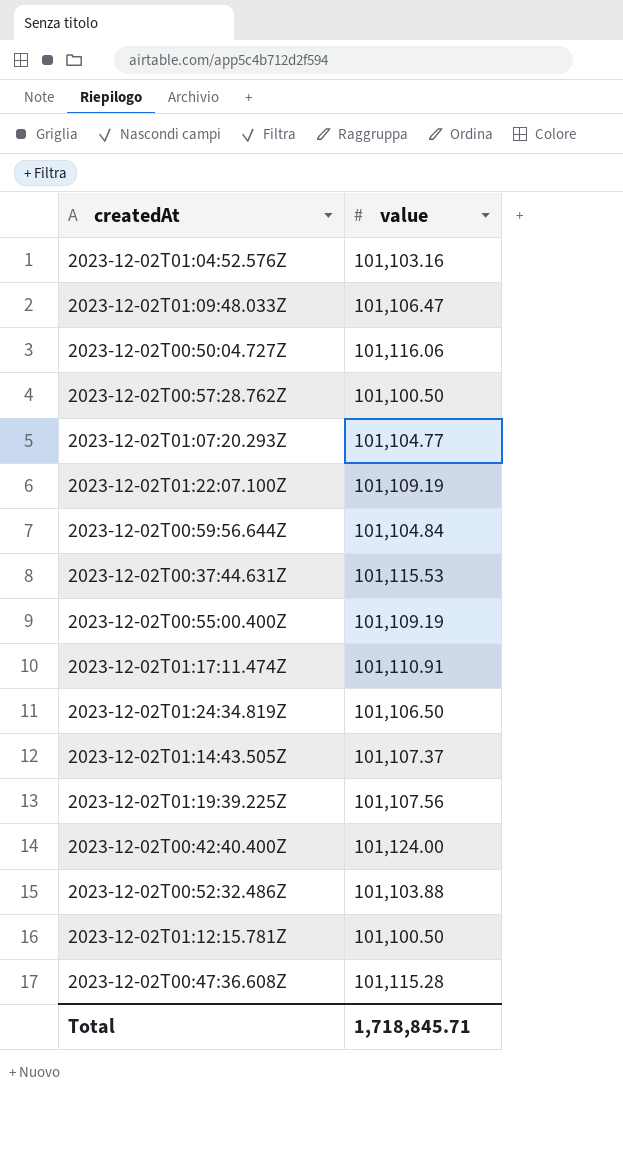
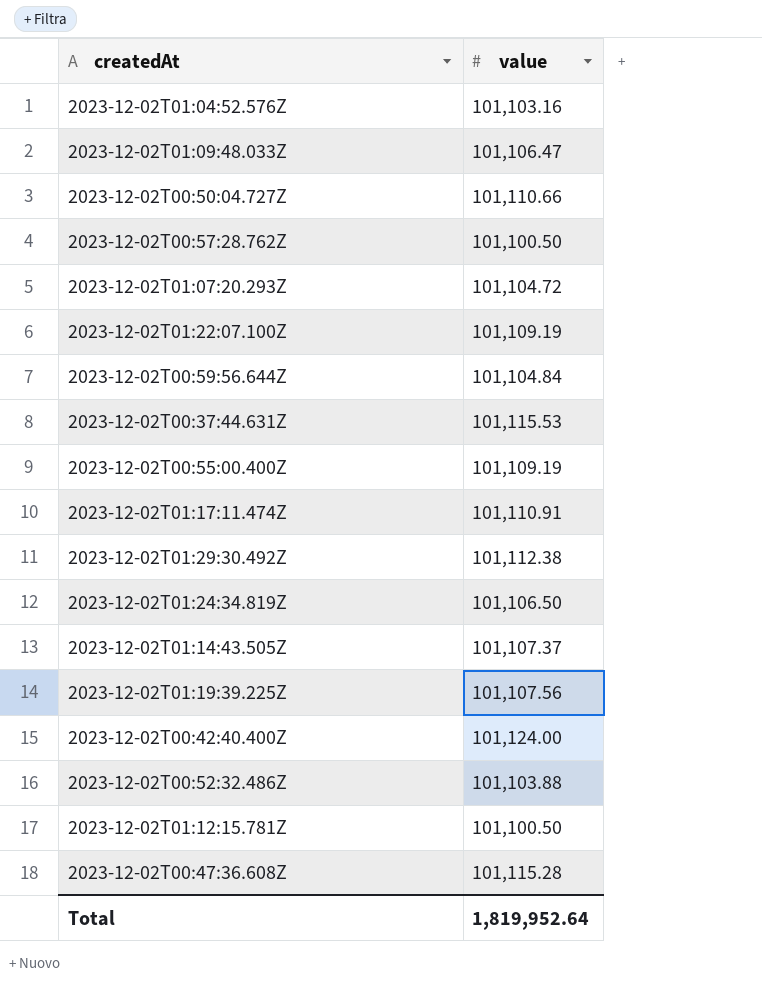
2023-12-02T00:50:04.727Z | value: 101,116.06 -> 101,110.66
2023-12-02T01:07:20.293Z | value: 101,104.77 -> 101,104.72
row 2023-12-02T01:29:30.492Z: none -> 101,112.38
Total | value: 1,718,845.71 -> 1,819,952.64

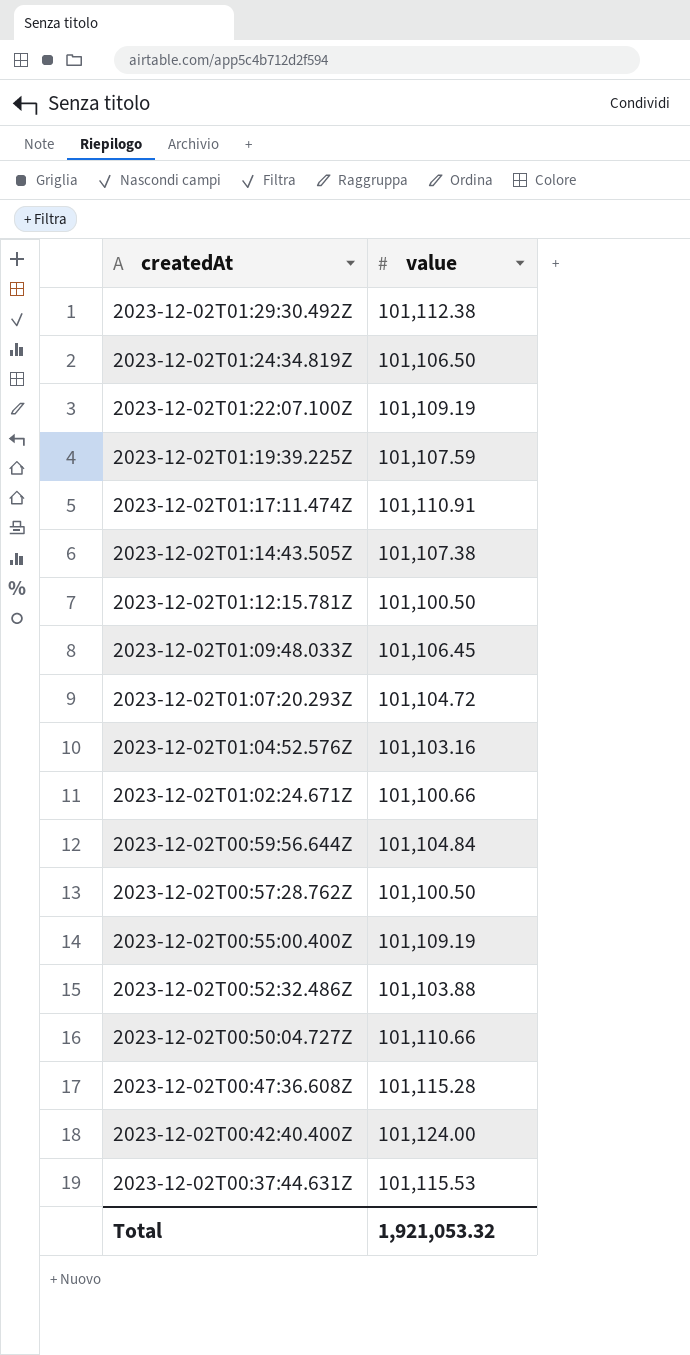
row order: none -> createdAt descending
2023-12-02T01:19:39.225Z | value: 101,107.56 -> 101,107.59
2023-12-02T01:14:43.505Z | value: 101,107.37 -> 101,107.38
2023-12-02T01:09:48.033Z | value: 101,106.47 -> 101,106.45
row 2023-12-02T01:02:24.671Z: none -> 101,100.66
Total | value: 1,819,952.64 -> 1,921,053.32

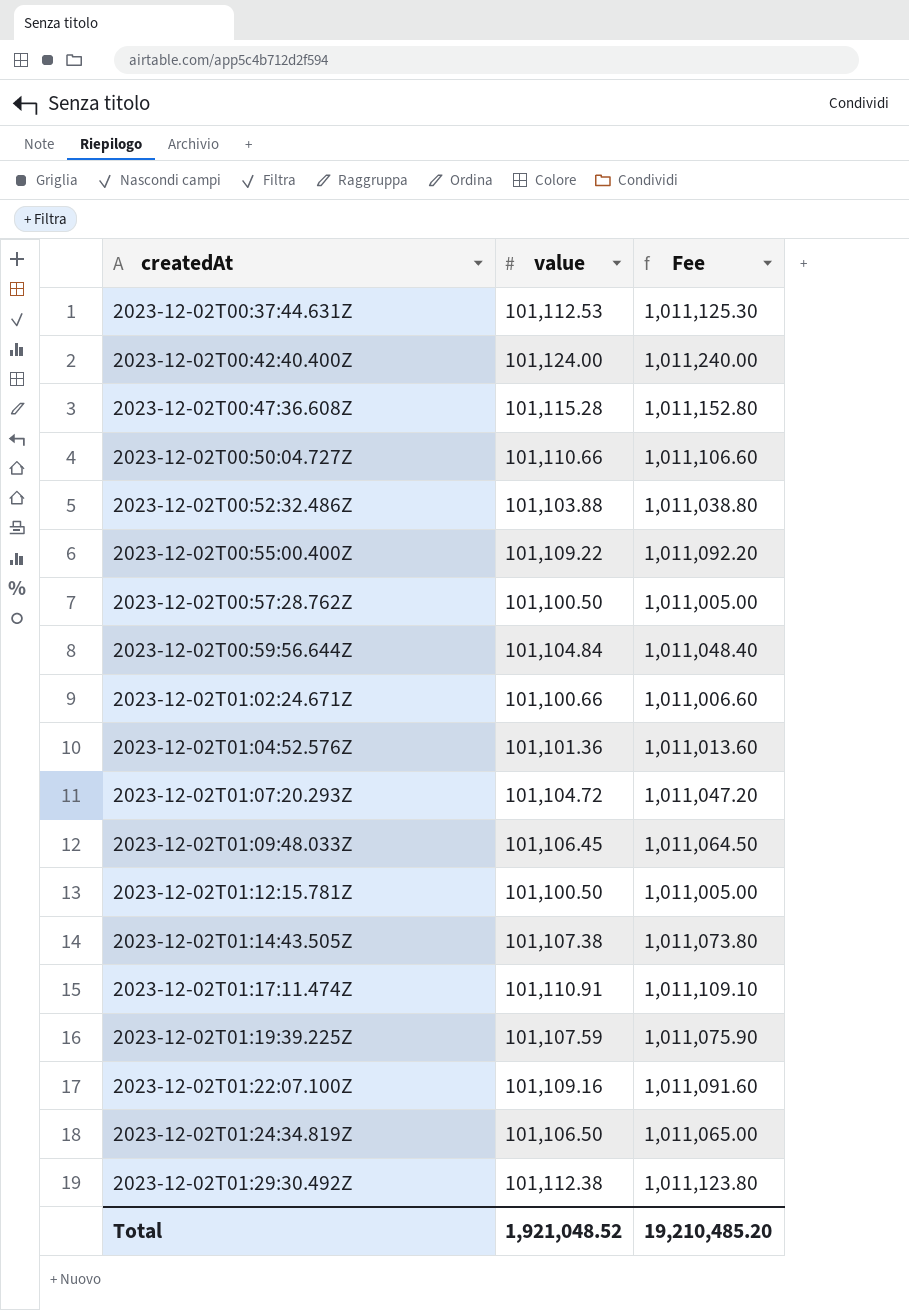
row order: createdAt descending -> createdAt ascending
column Fee | formula: none -> [value] * 10
2023-12-02T00:37:44.631Z | value: 101,115.53 -> 101,112.53
2023-12-02T00:55:00.400Z | value: 101,109.19 -> 101,109.22
2023-12-02T01:04:52.576Z | value: 101,103.16 -> 101,101.36
2023-12-02T01:22:07.100Z | value: 101,109.19 -> 101,109.16
Total | value: 1,921,053.32 -> 1,921,048.52

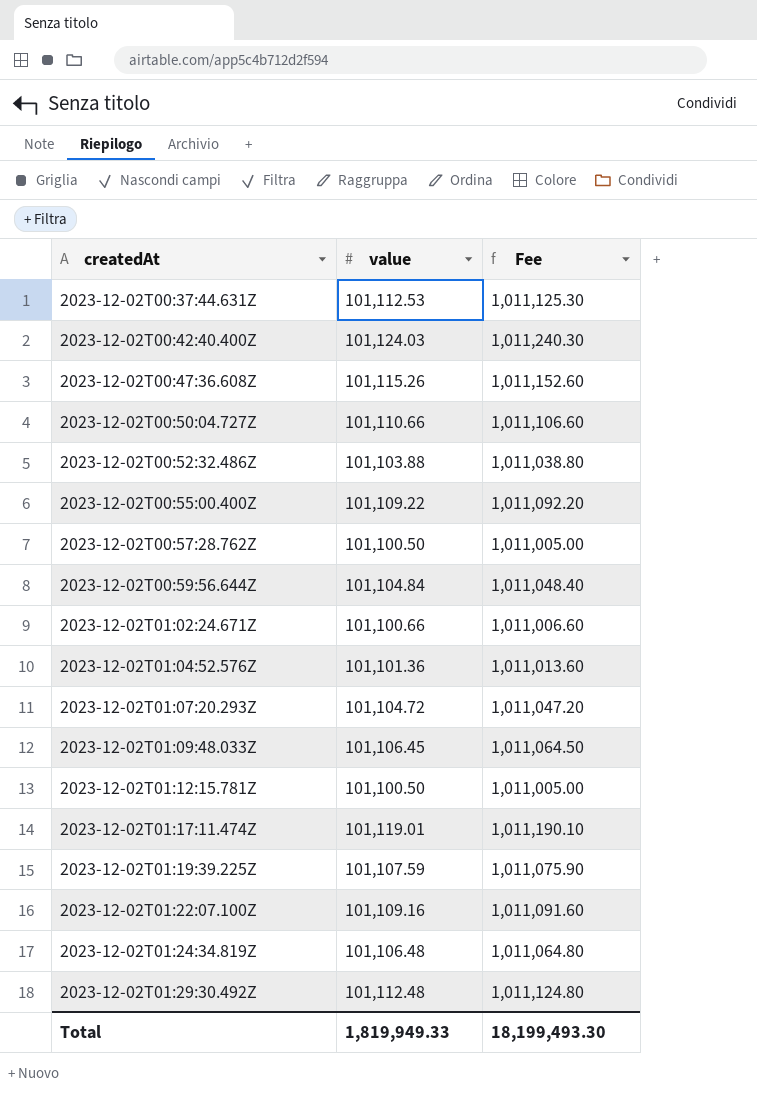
row 2023-12-02T01:14:43.505Z: 101,107.38 | 1,011,073.80 -> none
2023-12-02T00:42:40.400Z | value: 101,124.00 -> 101,124.03
2023-12-02T00:42:40.400Z | Fee: 1,011,240.00 -> 1,011,240.30
2023-12-02T00:47:36.608Z | value: 101,115.28 -> 101,115.26
2023-12-02T00:47:36.608Z | Fee: 1,011,152.80 -> 1,011,152.60
2023-12-02T01:17:11.474Z | value: 101,110.91 -> 101,119.01
2023-12-02T01:17:11.474Z | Fee: 1,011,109.10 -> 1,011,190.10
2023-12-02T01:24:34.819Z | value: 101,106.50 -> 101,106.48
2023-12-02T01:24:34.819Z | Fee: 1,011,065.00 -> 1,011,064.80
2023-12-02T01:29:30.492Z | value: 101,112.38 -> 101,112.48
2023-12-02T01:29:30.492Z | Fee: 1,011,123.80 -> 1,011,124.80
Total | value: 1,921,048.52 -> 1,819,949.33
Total | Fee: 19,210,485.20 -> 18,199,493.30

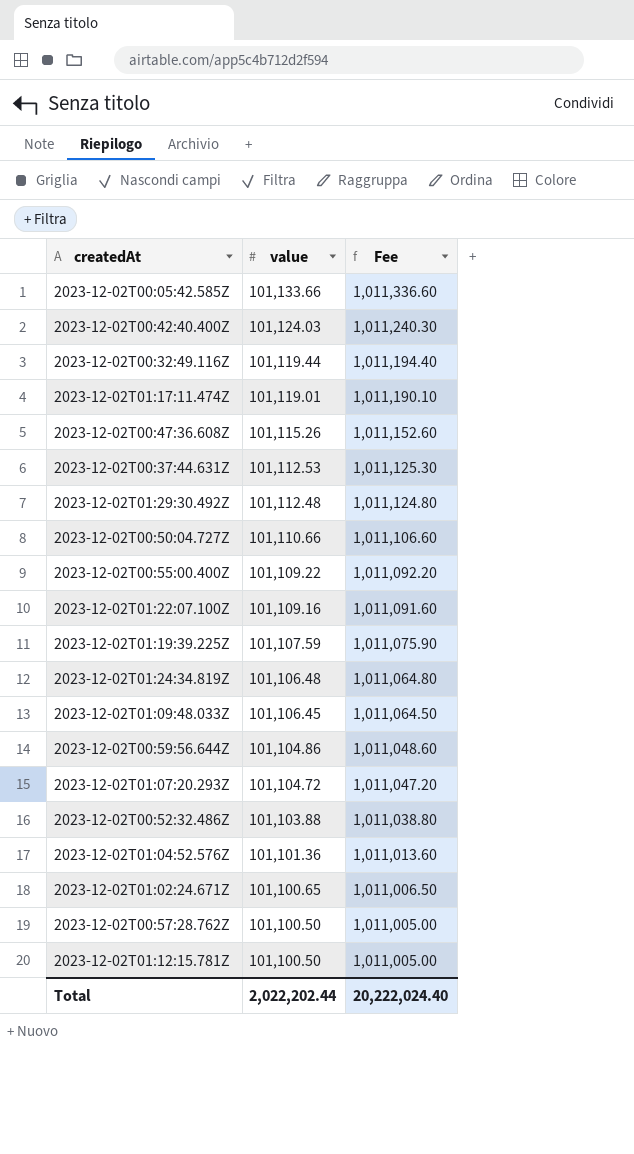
row order: createdAt ascending -> value descending
row 2023-12-02T00:05:42.585Z: none -> 101,133.66 | 1,011,336.60
row 2023-12-02T00:32:49.116Z: none -> 101,119.44 | 1,011,194.40
2023-12-02T00:59:56.644Z | value: 101,104.84 -> 101,104.86
2023-12-02T00:59:56.644Z | Fee: 1,011,048.40 -> 1,011,048.60
2023-12-02T01:02:24.671Z | value: 101,100.66 -> 101,100.65
2023-12-02T01:02:24.671Z | Fee: 1,011,006.60 -> 1,011,006.50
Total | value: 1,819,949.33 -> 2,022,202.44
Total | Fee: 18,199,493.30 -> 20,222,024.40

